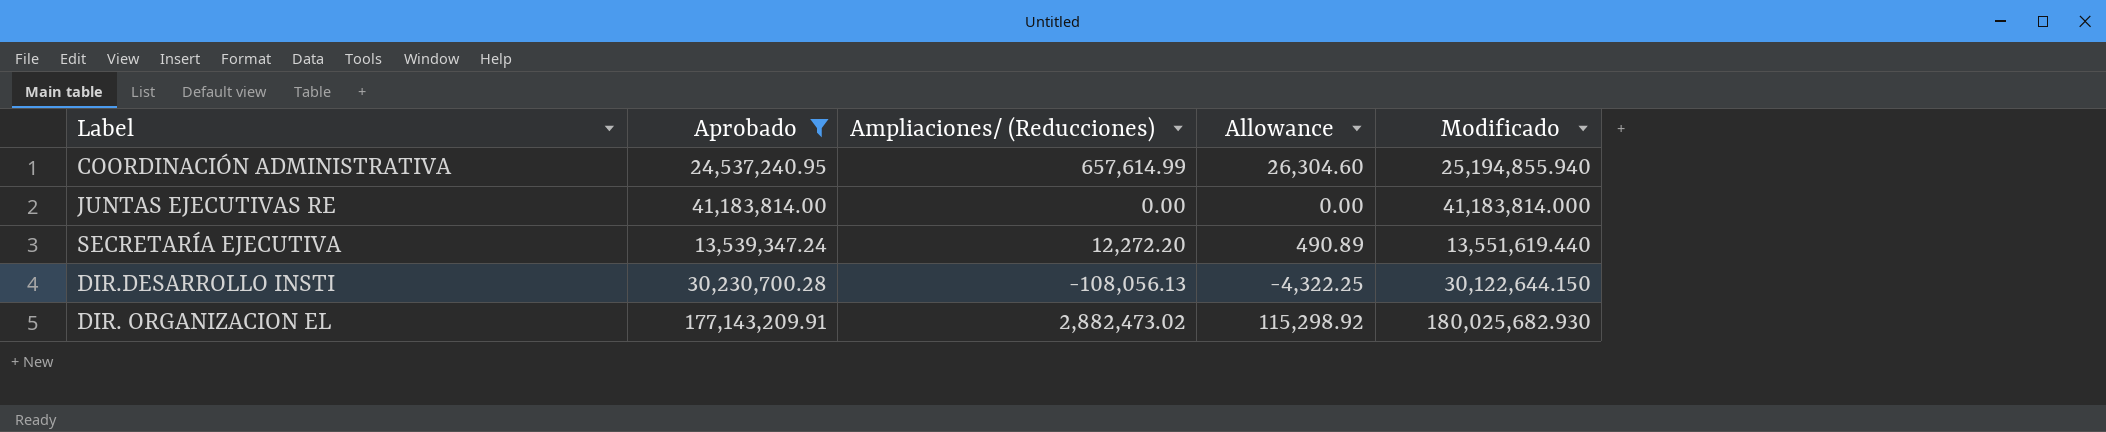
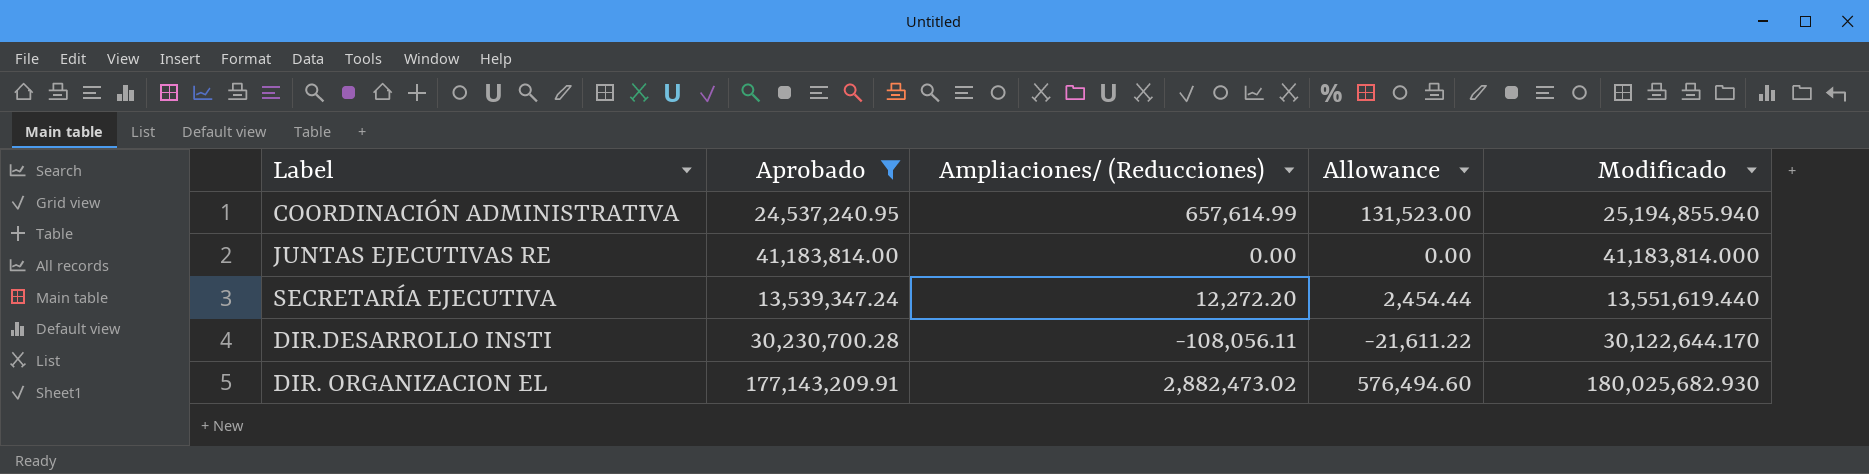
column Allowance | formula: [Ampliaciones/ (Reducciones)] * 0.04 -> [Ampliaciones/ (Reducciones)] * 0.2
DIR.DESARROLLO INSTI | Ampliaciones/ (Reducciones): -108,056.13 -> -108,056.11
DIR.DESARROLLO INSTI | Modificado: 30,122,644.150 -> 30,122,644.170

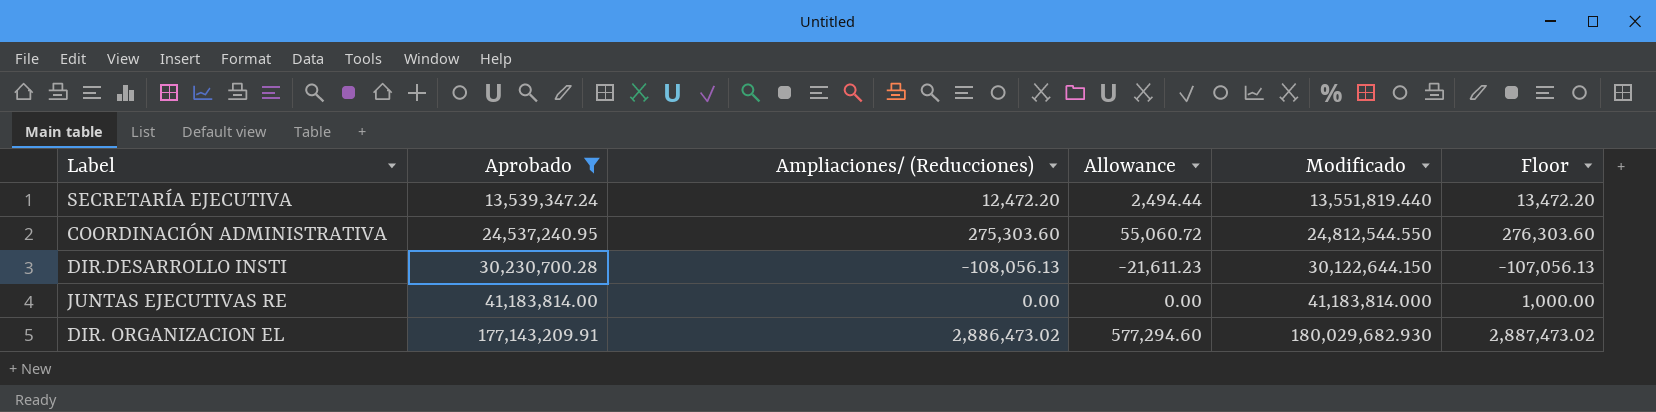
row order: none -> Aprobado ascending
column Floor | formula: none -> [Ampliaciones/ (Reducciones)] + 1000
SECRETARÍA EJECUTIVA | Ampliaciones/ (Reducciones): 12,272.20 -> 12,472.20
SECRETARÍA EJECUTIVA | Allowance: 2,454.44 -> 2,494.44
SECRETARÍA EJECUTIVA | Modificado: 13,551,619.440 -> 13,551,819.440
COORDINACIÓN ADMINISTRATIVA | Ampliaciones/ (Reducciones): 657,614.99 -> 275,303.60
COORDINACIÓN ADMINISTRATIVA | Allowance: 131,523.00 -> 55,060.72
COORDINACIÓN ADMINISTRATIVA | Modificado: 25,194,855.940 -> 24,812,544.550
DIR.DESARROLLO INSTI | Ampliaciones/ (Reducciones): -108,056.11 -> -108,056.13
DIR.DESARROLLO INSTI | Allowance: -21,611.22 -> -21,611.23
DIR.DESARROLLO INSTI | Modificado: 30,122,644.170 -> 30,122,644.150
DIR. ORGANIZACION EL | Ampliaciones/ (Reducciones): 2,882,473.02 -> 2,886,473.02
DIR. ORGANIZACION EL | Allowance: 576,494.60 -> 577,294.60
DIR. ORGANIZACION EL | Modificado: 180,025,682.930 -> 180,029,682.930

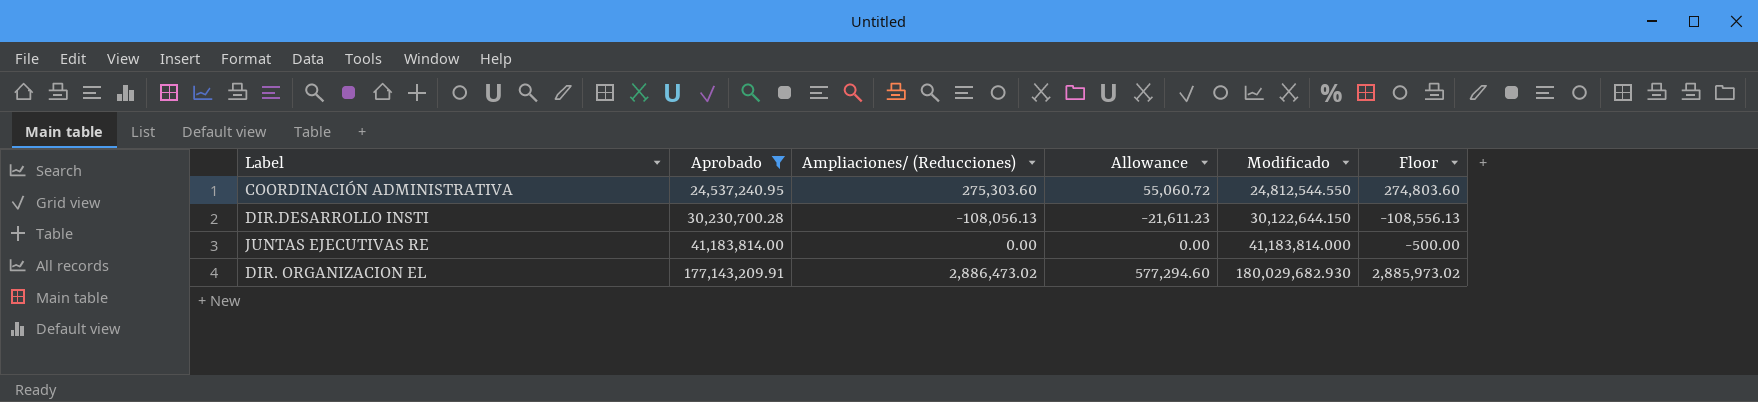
column Floor | formula: [Ampliaciones/ (Reducciones)] + 1000 -> [Ampliaciones/ (Reducciones)] - 500
row SECRETARÍA EJECUTIVA: 13,539,347.24 | 12,472.20 | 2,494.44 | 13,551,819.440 | 13,472.20 -> none

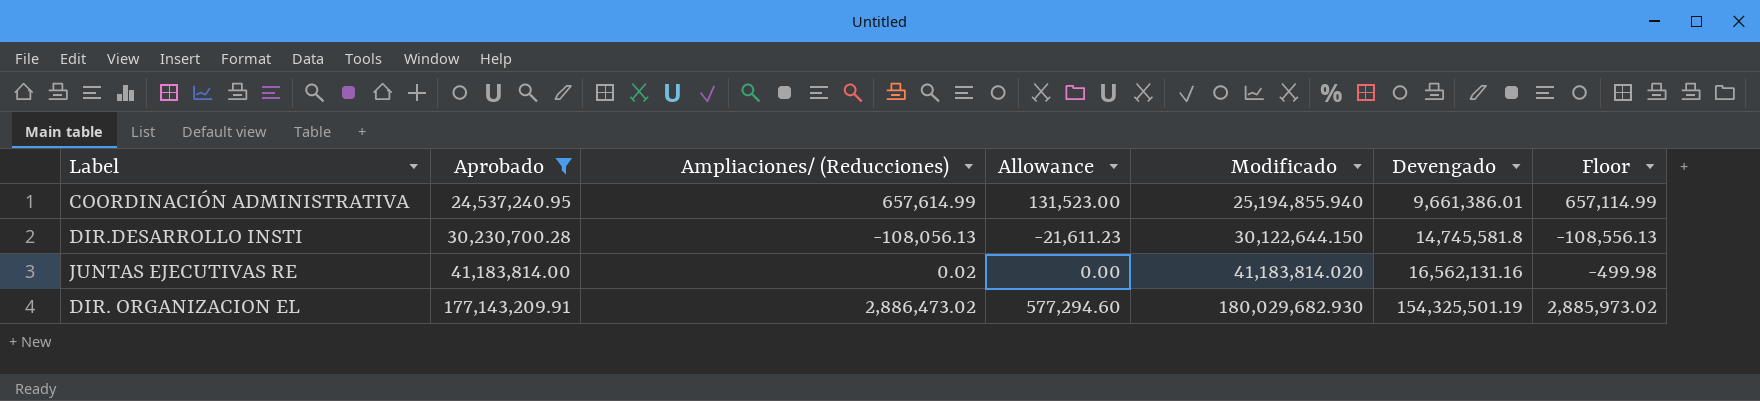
column Devengado | position: none -> 6
COORDINACIÓN ADMINISTRATIVA | Ampliaciones/ (Reducciones): 275,303.60 -> 657,614.99
COORDINACIÓN ADMINISTRATIVA | Allowance: 55,060.72 -> 131,523.00
COORDINACIÓN ADMINISTRATIVA | Modificado: 24,812,544.550 -> 25,194,855.940
COORDINACIÓN ADMINISTRATIVA | Floor: 274,803.60 -> 657,114.99
JUNTAS EJECUTIVAS RE | Ampliaciones/ (Reducciones): 0.00 -> 0.02
JUNTAS EJECUTIVAS RE | Modificado: 41,183,814.000 -> 41,183,814.020
JUNTAS EJECUTIVAS RE | Floor: -500.00 -> -499.98

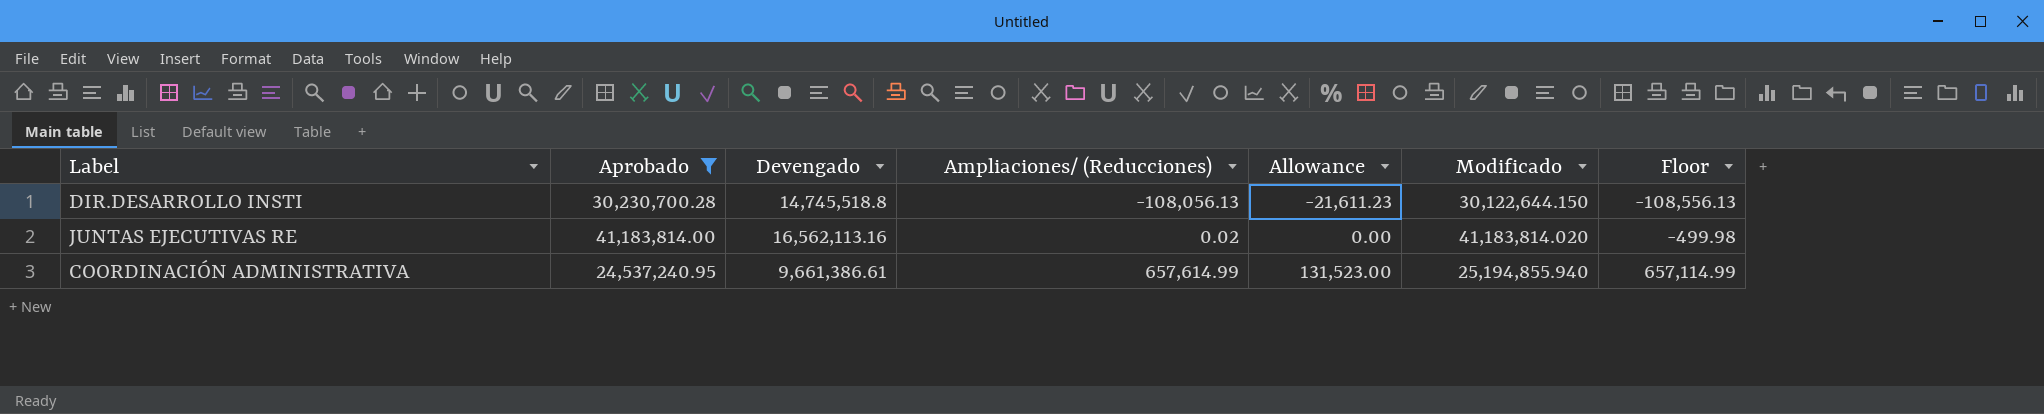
row order: Aprobado ascending -> Ampliaciones/ (Reducciones) ascending
column Devengado | position: 6 -> 3
row DIR. ORGANIZACION EL: 177,143,209.91 | 2,886,473.02 | 577,294.60 | 180,029,682.930 | 154,325,501.19 | 2,885,973.02 -> none
DIR.DESARROLLO INSTI | Devengado: 14,745,581.8 -> 14,745,518.8
JUNTAS EJECUTIVAS RE | Devengado: 16,562,131.16 -> 16,562,113.16
COORDINACIÓN ADMINISTRATIVA | Devengado: 9,661,386.01 -> 9,661,386.61

